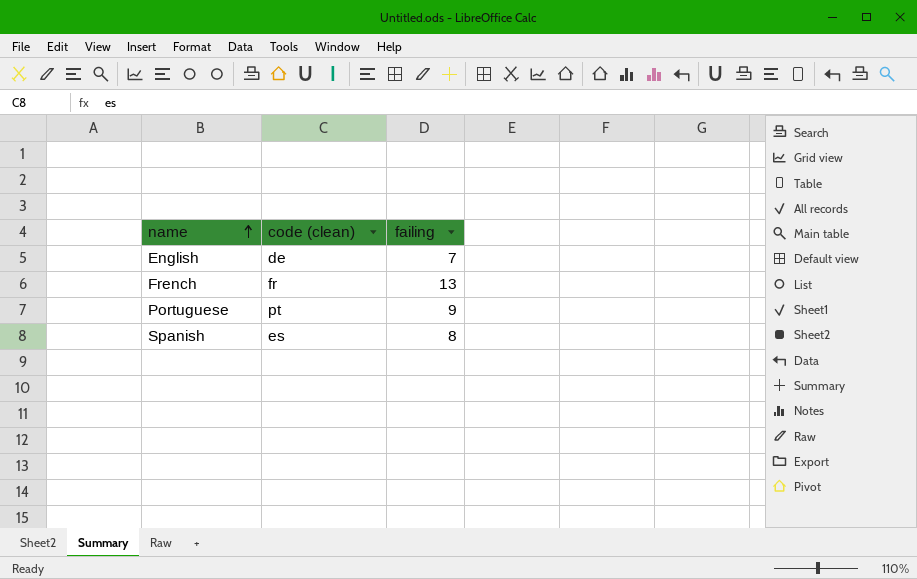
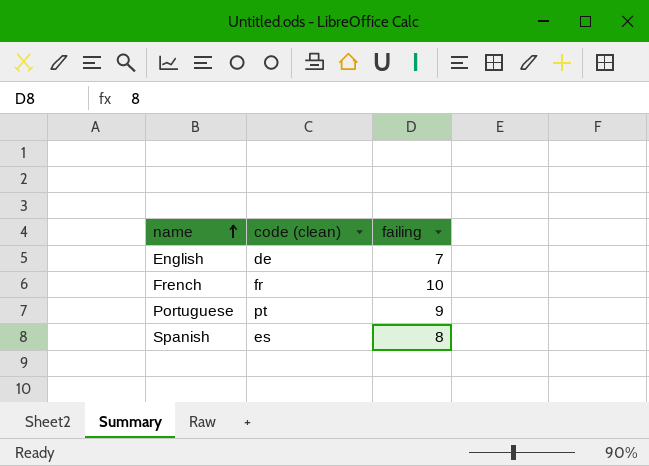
French | failing: 13 -> 10

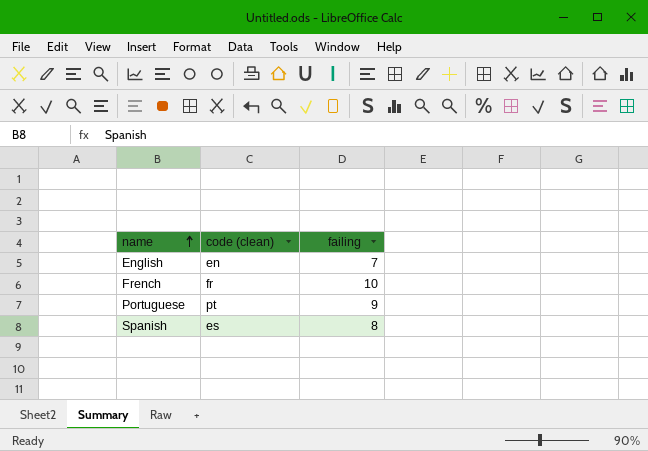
English | code (clean): de -> en

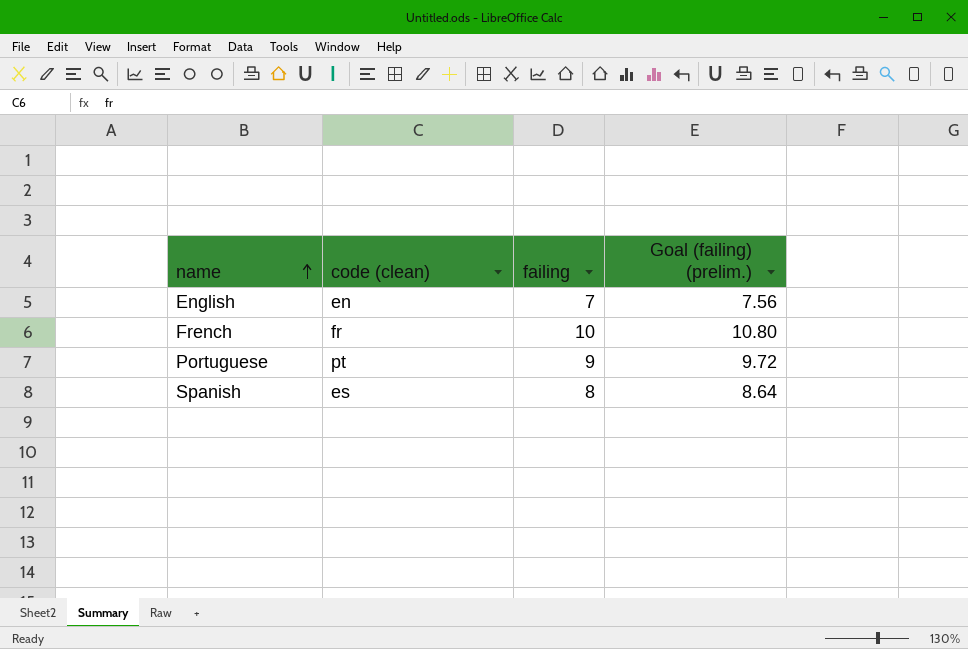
column Goal (failing) (prelim.) | formula: none -> [failing] * 1.08

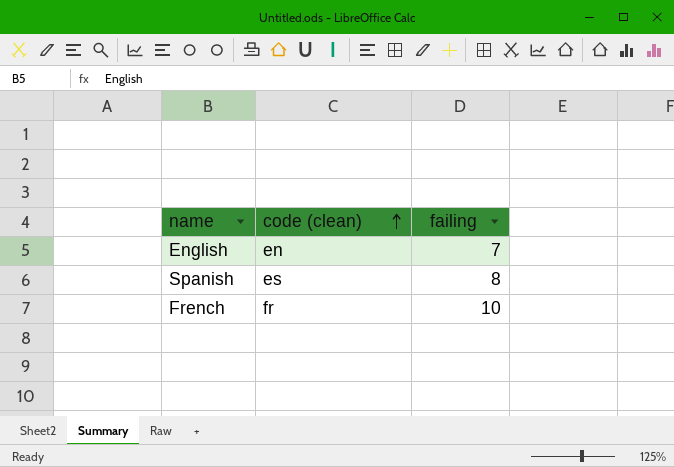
row order: name ascending -> code (clean) ascending
column Goal (failing) (prelim.) | formula: [failing] * 1.08 -> none
row Portuguese: pt | 9 | 9.72 -> none

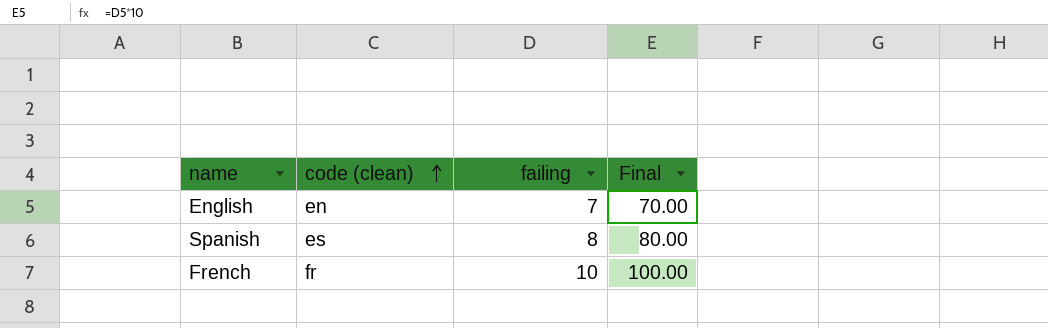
column Final | formula: none -> [failing] * 10

